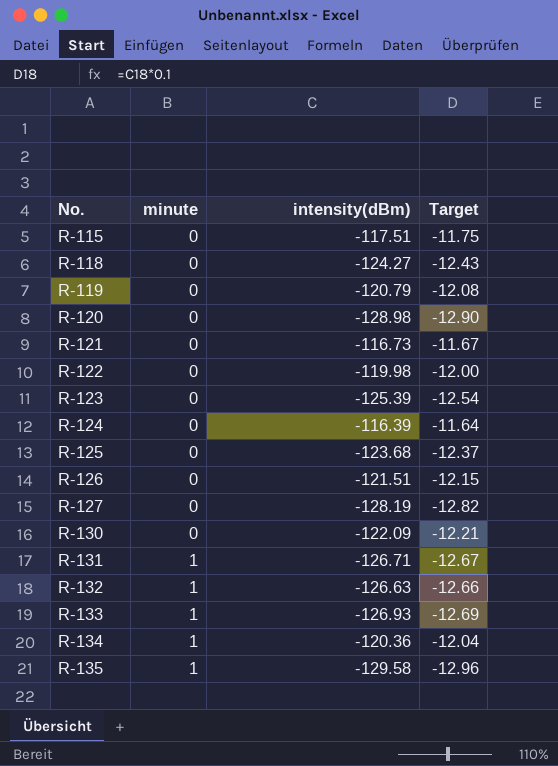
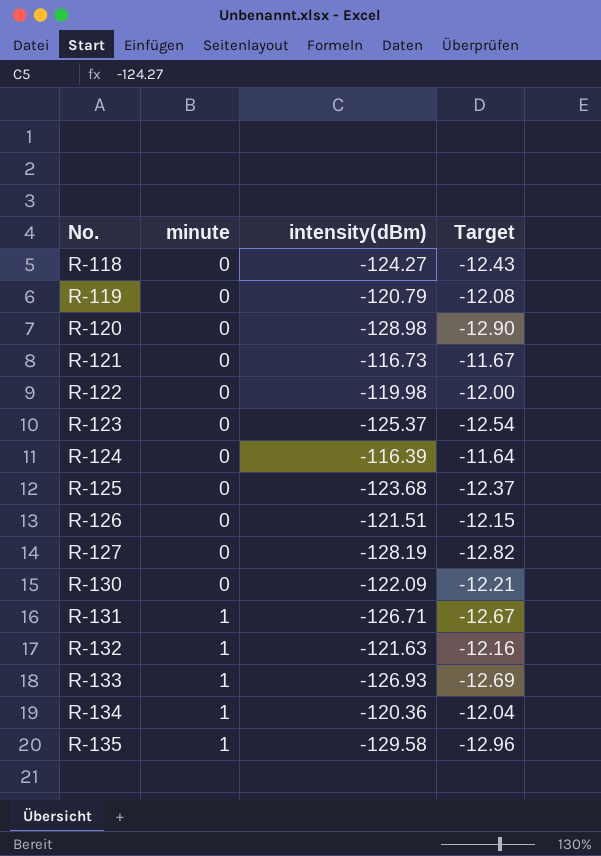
row R-115: 0 | -117.51 | -11.75 -> none
R-123 | intensity(dBm): -125.39 -> -125.37
R-132 | intensity(dBm): -126.63 -> -121.63
R-132 | Target: -12.66 -> -12.16

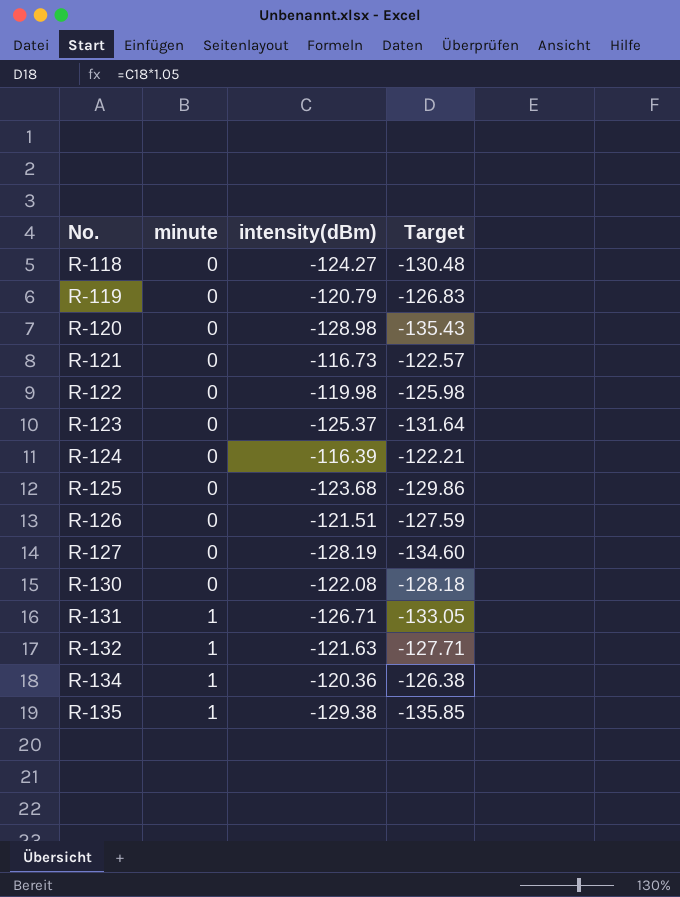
column Target | formula: [intensity(dBm)] * 0.1 -> [intensity(dBm)] * 1.05
row R-133: 1 | -126.93 | -12.69 -> none
R-130 | intensity(dBm): -122.09 -> -122.08
R-135 | intensity(dBm): -129.58 -> -129.38

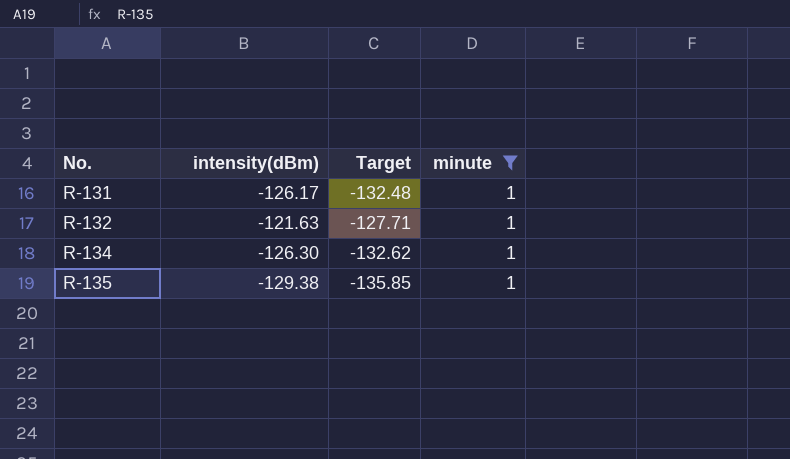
filter: none -> minute = 1
column minute | position: 2 -> 4
R-131 | intensity(dBm): -126.71 -> -126.17
R-131 | Target: -133.05 -> -132.48
R-134 | intensity(dBm): -120.36 -> -126.30
R-134 | Target: -126.38 -> -132.62

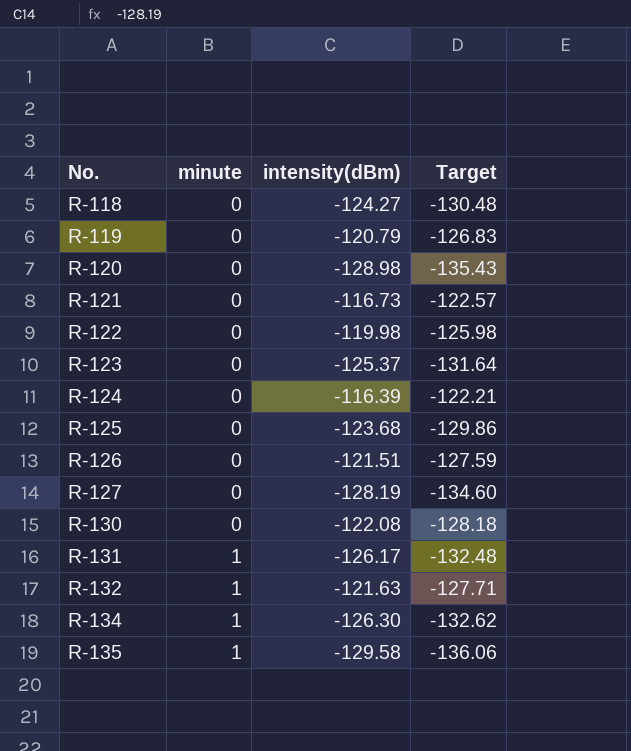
filter: minute = 1 -> none
column minute | position: 4 -> 2
R-135 | intensity(dBm): -129.38 -> -129.58
R-135 | Target: -135.85 -> -136.06

